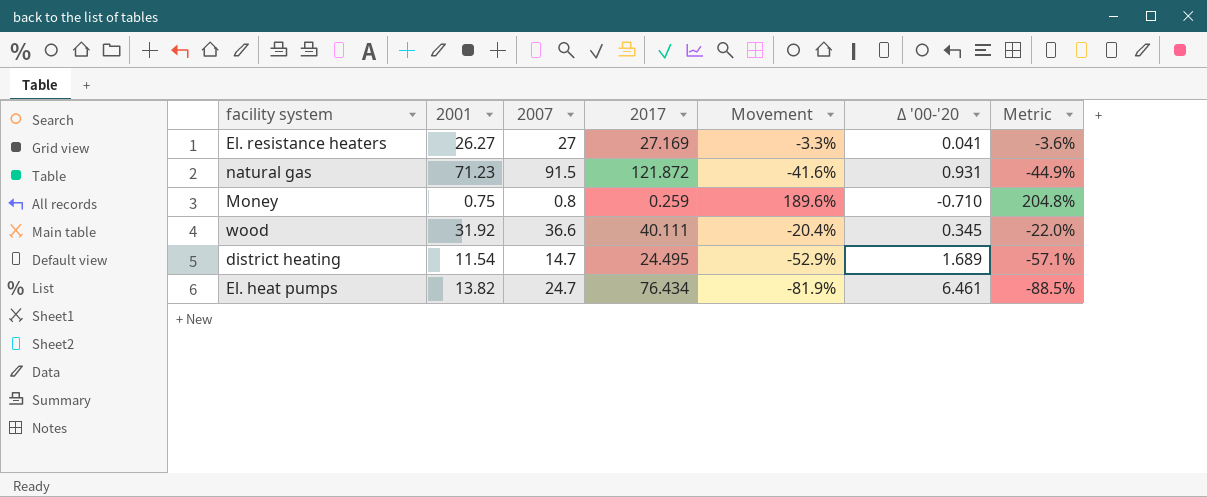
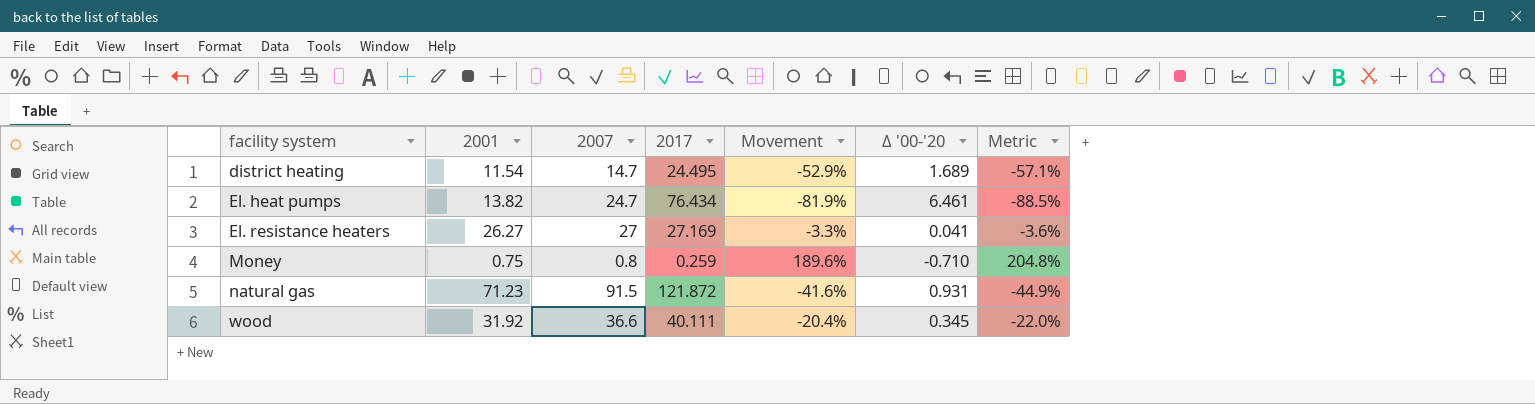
row order: none -> facility system ascending

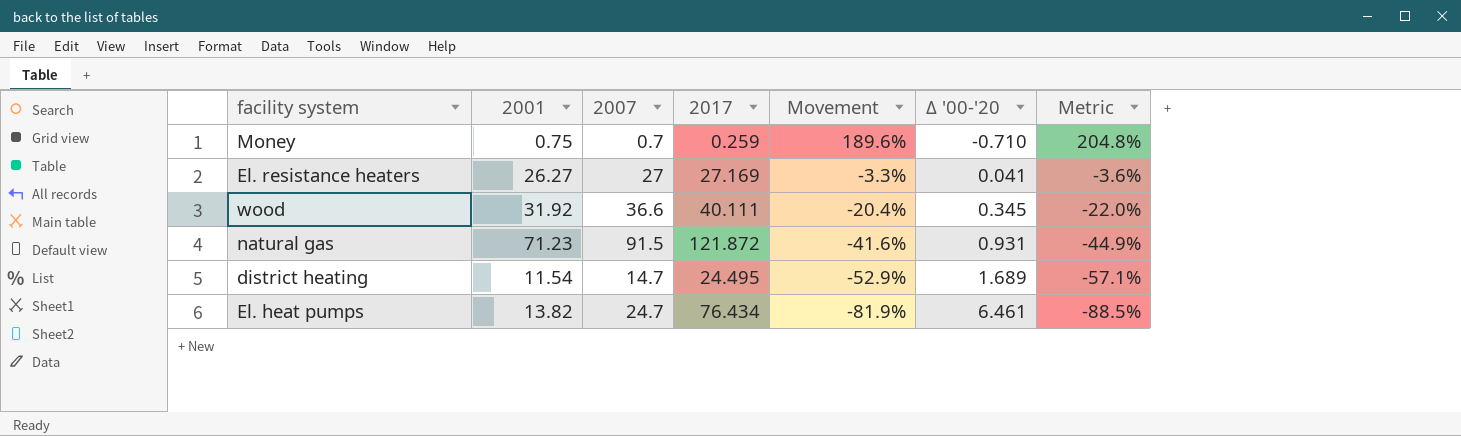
row order: facility system ascending -> Movement descending
Money | 2007: 0.8 -> 0.7

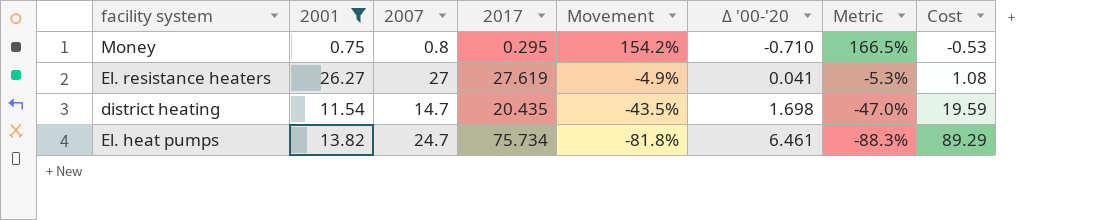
filter: none -> 2001 <= 26.27
column Cost | formula: none -> [2001] * [Δ '00-'20]
Money | 2007: 0.7 -> 0.8
Money | 2017: 0.259 -> 0.295
Money | Movement: 189.6% -> 154.2%
Money | Metric: 204.8% -> 166.5%
El. resistance heaters | 2017: 27.169 -> 27.619
El. resistance heaters | Movement: -3.3% -> -4.9%
El. resistance heaters | Metric: -3.6% -> -5.3%
district heating | 2017: 24.495 -> 20.435
district heating | Movement: -52.9% -> -43.5%
district heating | Δ '00-'20: 1.689 -> 1.698
district heating | Metric: -57.1% -> -47.0%
El. heat pumps | 2017: 76.434 -> 75.734
El. heat pumps | Movement: -81.9% -> -81.8%
El. heat pumps | Metric: -88.5% -> -88.3%

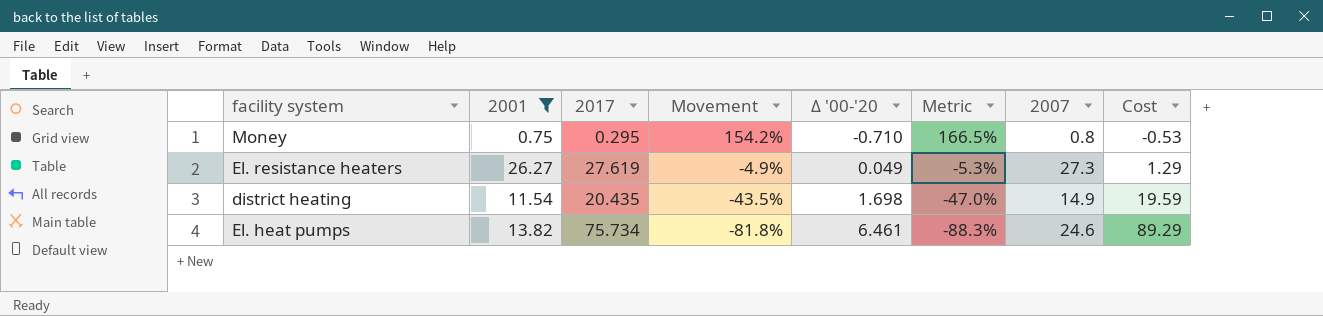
column 2007 | position: 3 -> 7
El. resistance heaters | Δ '00-'20: 0.041 -> 0.049
El. resistance heaters | 2007: 27 -> 27.3
El. resistance heaters | Cost: 1.08 -> 1.29
district heating | 2007: 14.7 -> 14.9
El. heat pumps | 2007: 24.7 -> 24.6

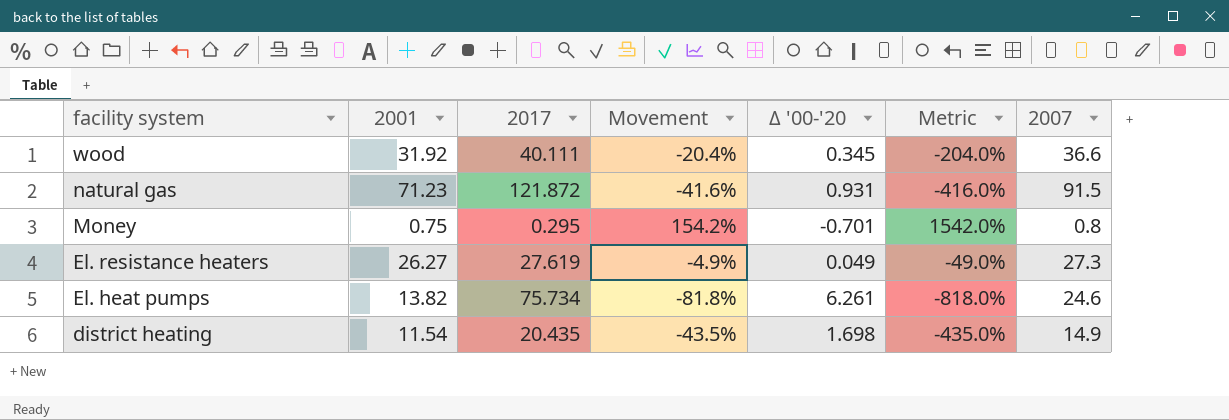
filter: 2001 <= 26.27 -> none
row order: Movement descending -> facility system descending
column Cost | formula: [2001] * [Δ '00-'20] -> none
column Metric | formula: [Movement] * 1.08 -> [Movement] * 10
Money | Δ '00-'20: -0.710 -> -0.701
El. heat pumps | Δ '00-'20: 6.461 -> 6.261

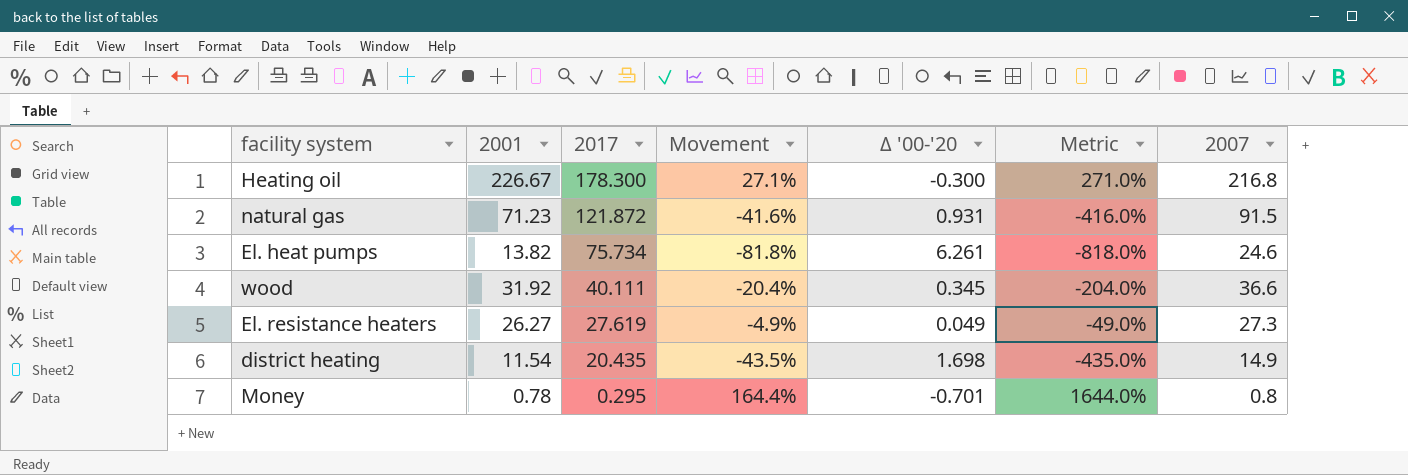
row order: facility system descending -> 2017 descending
row Heating oil: none -> 226.67 | 178.300 | 27.1% | -0.300 | 271.0% | 216.8
Money | 2001: 0.75 -> 0.78
Money | Movement: 154.2% -> 164.4%
Money | Metric: 1542.0% -> 1644.0%

